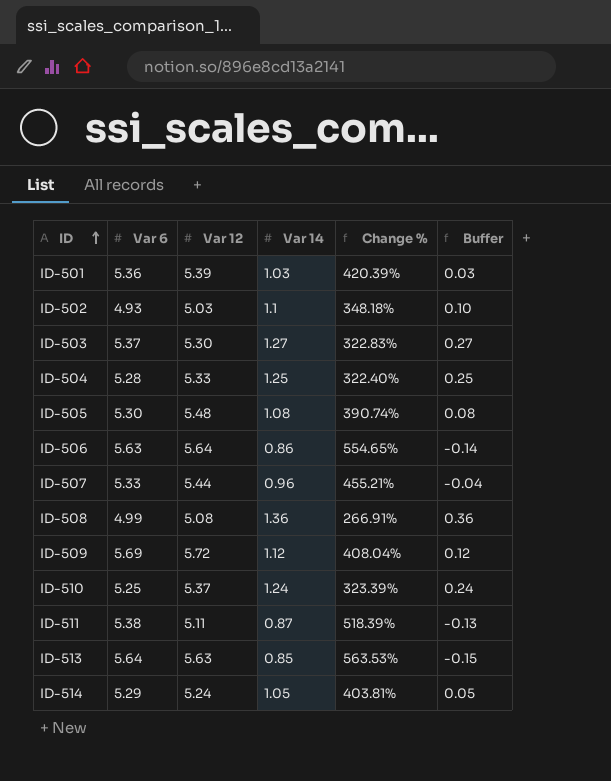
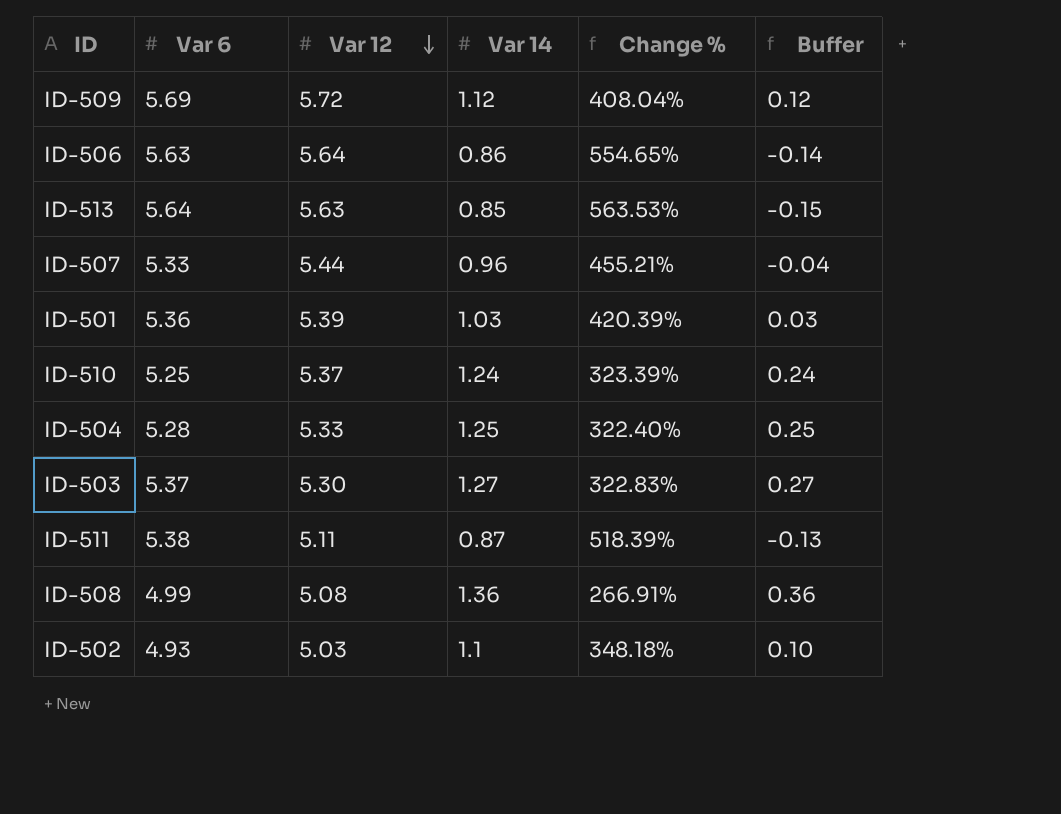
row order: ID ascending -> Var 12 descending
row ID-505: 5.30 | 5.48 | 1.08 | 390.74% | 0.08 -> none
row ID-514: 5.29 | 5.24 | 1.05 | 403.81% | 0.05 -> none

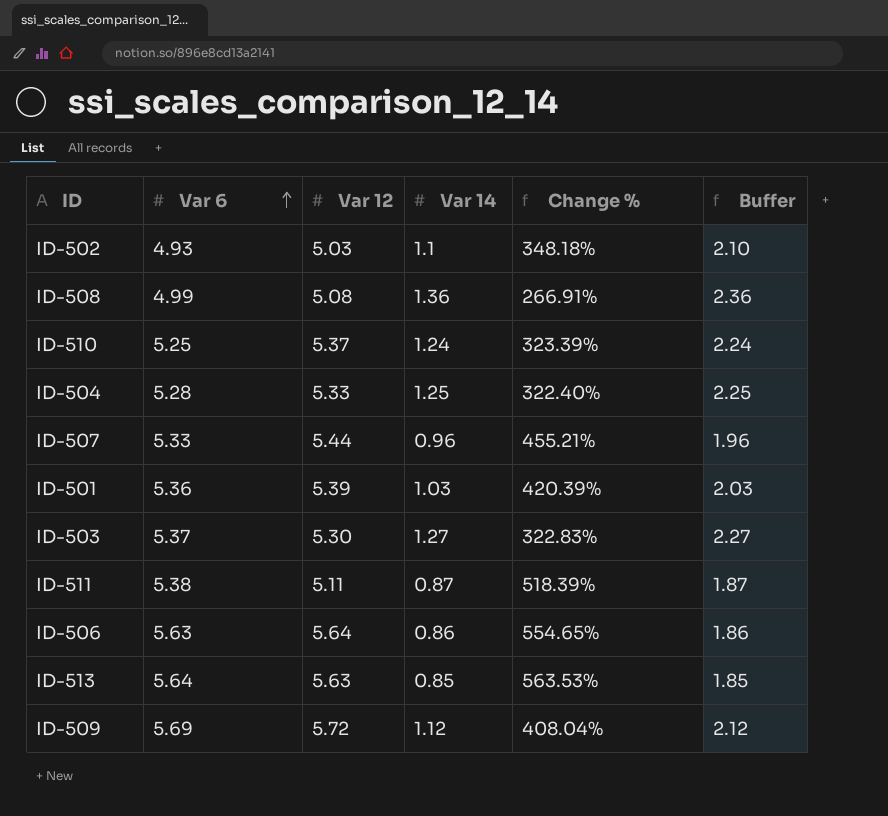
row order: Var 12 descending -> Var 6 ascending
column Buffer | formula: [Var 14] - 1 -> [Var 14] + 1

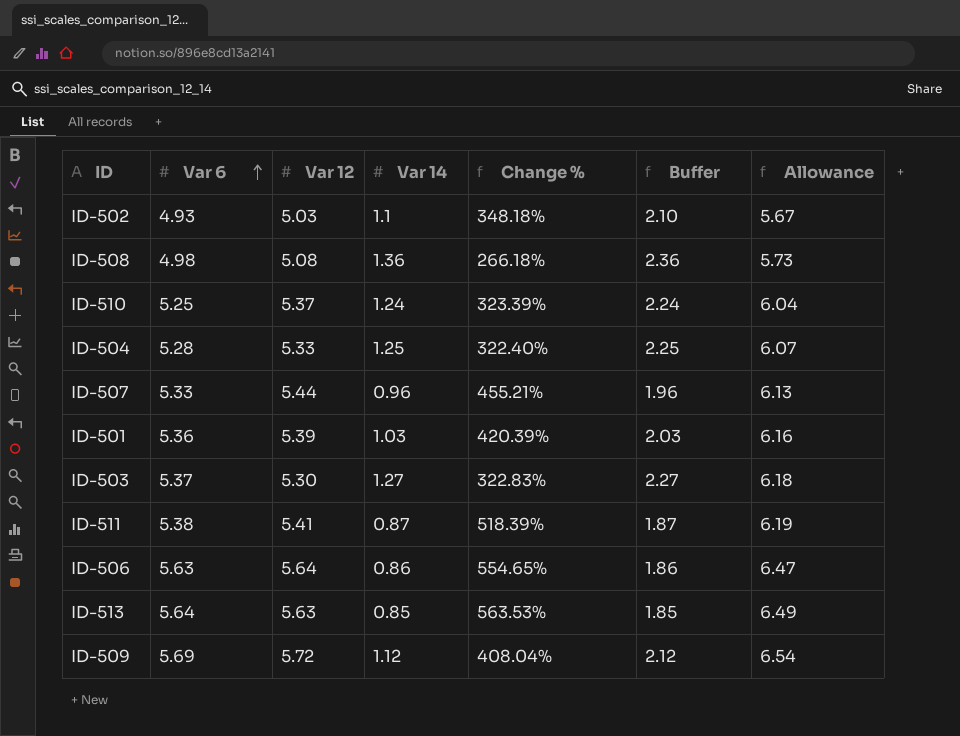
column Allowance | formula: none -> [Var 6] * 1.15
ID-508 | Var 6: 4.99 -> 4.98
ID-508 | Change %: 266.91% -> 266.18%
ID-511 | Var 12: 5.11 -> 5.41

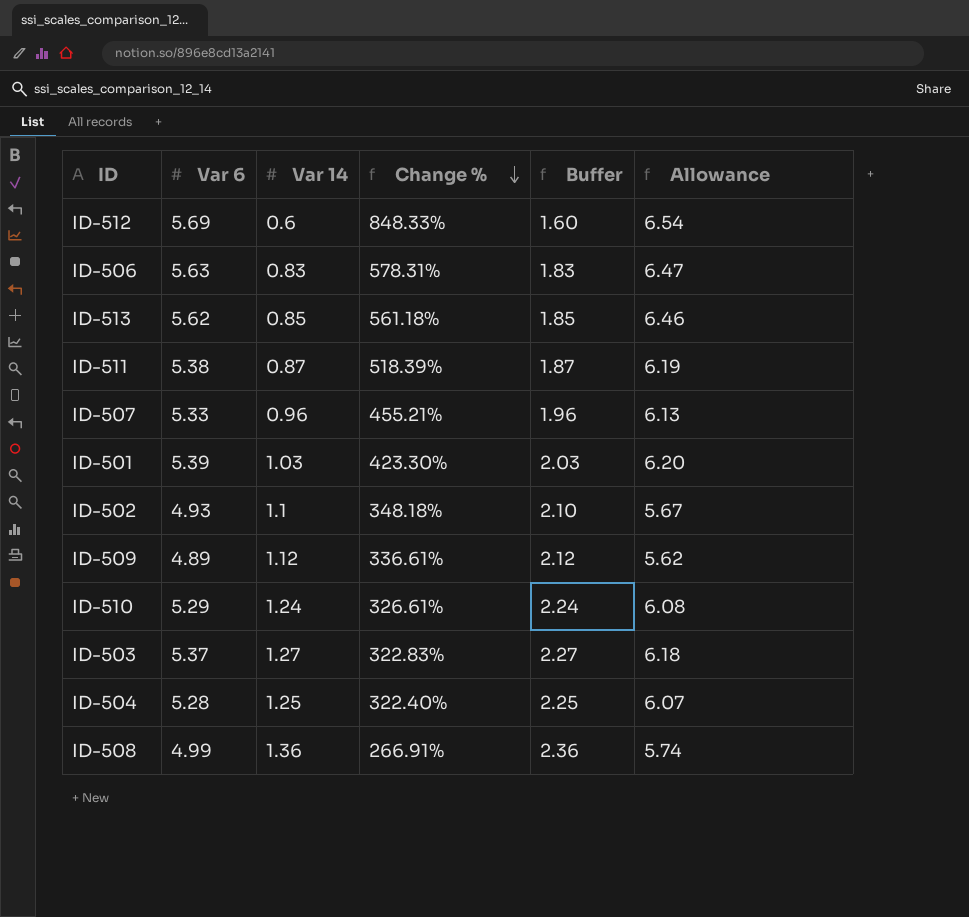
row order: Var 6 ascending -> Change % descending
column Var 12 | position: 3 -> none
row ID-512: none -> 5.69 | 0.6 | 848.33% | 1.60 | 6.54
ID-506 | Var 14: 0.86 -> 0.83
ID-506 | Change %: 554.65% -> 578.31%
ID-506 | Buffer: 1.86 -> 1.83
ID-513 | Var 6: 5.64 -> 5.62
ID-513 | Change %: 563.53% -> 561.18%
ID-513 | Allowance: 6.49 -> 6.46
ID-501 | Var 6: 5.36 -> 5.39
ID-501 | Change %: 420.39% -> 423.30%
ID-501 | Allowance: 6.16 -> 6.20
ID-509 | Var 6: 5.69 -> 4.89
ID-509 | Change %: 408.04% -> 336.61%
ID-509 | Allowance: 6.54 -> 5.62
ID-510 | Var 6: 5.25 -> 5.29
ID-510 | Change %: 323.39% -> 326.61%
ID-510 | Allowance: 6.04 -> 6.08
ID-508 | Var 6: 4.98 -> 4.99
ID-508 | Change %: 266.18% -> 266.91%
ID-508 | Allowance: 5.73 -> 5.74

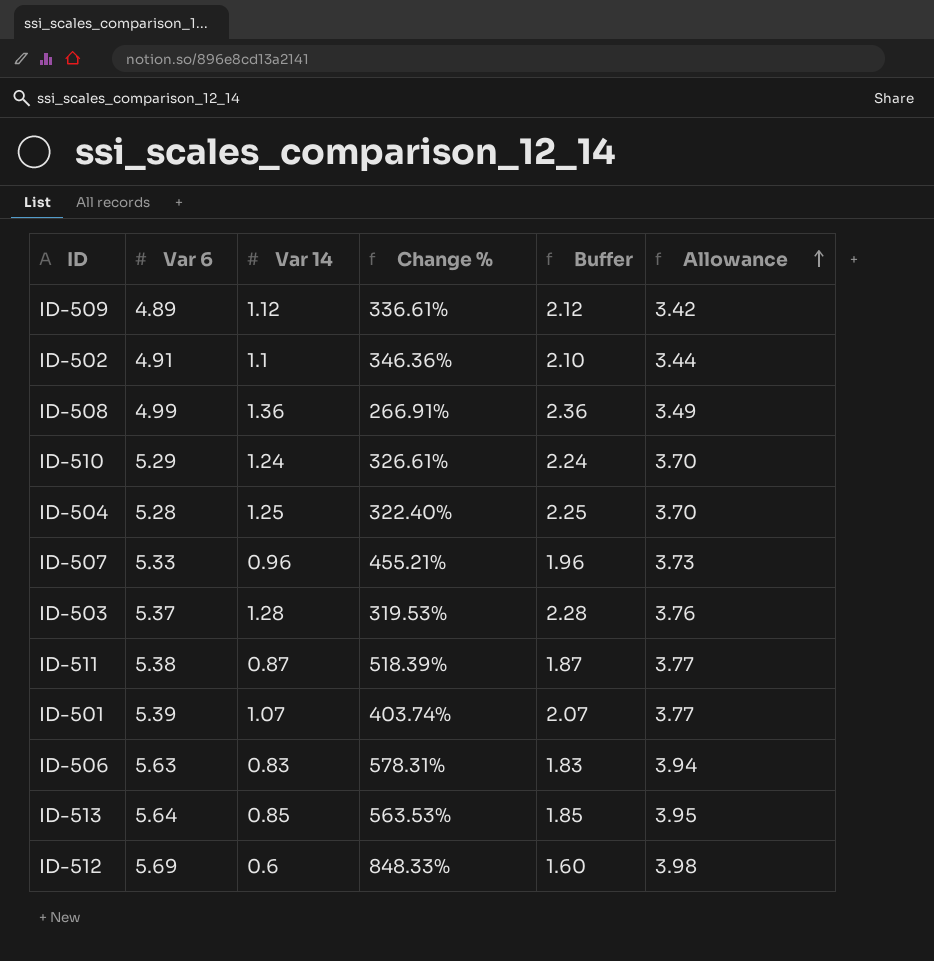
row order: Change % descending -> Allowance ascending
column Allowance | formula: [Var 6] * 1.15 -> [Var 6] * 0.7
ID-502 | Var 6: 4.93 -> 4.91
ID-502 | Change %: 348.18% -> 346.36%
ID-503 | Var 14: 1.27 -> 1.28
ID-503 | Change %: 322.83% -> 319.53%
ID-503 | Buffer: 2.27 -> 2.28
ID-501 | Var 14: 1.03 -> 1.07
ID-501 | Change %: 423.30% -> 403.74%
ID-501 | Buffer: 2.03 -> 2.07
ID-513 | Var 6: 5.62 -> 5.64
ID-513 | Change %: 561.18% -> 563.53%

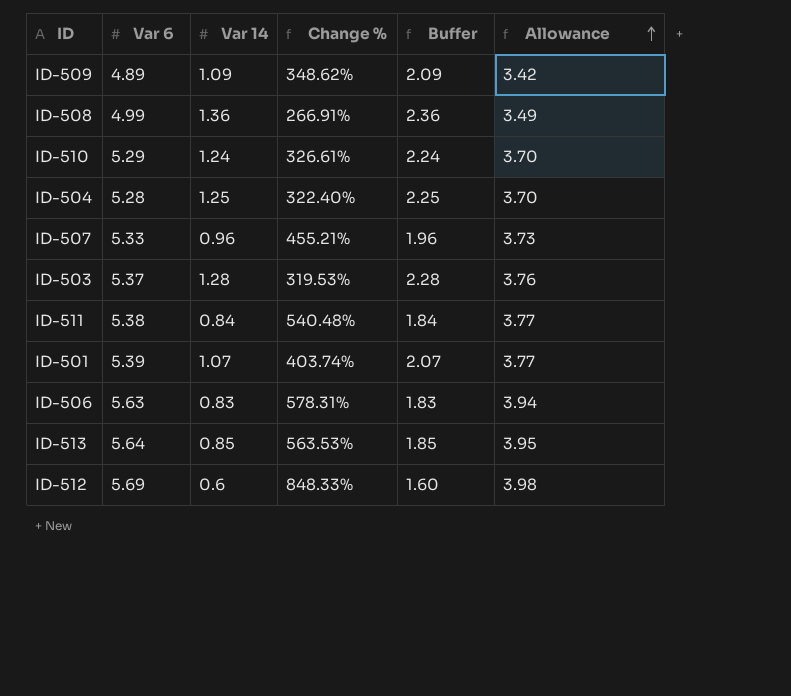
row ID-502: 4.91 | 1.1 | 346.36% | 2.10 | 3.44 -> none
ID-509 | Var 14: 1.12 -> 1.09
ID-509 | Change %: 336.61% -> 348.62%
ID-509 | Buffer: 2.12 -> 2.09
ID-511 | Var 14: 0.87 -> 0.84
ID-511 | Change %: 518.39% -> 540.48%
ID-511 | Buffer: 1.87 -> 1.84

